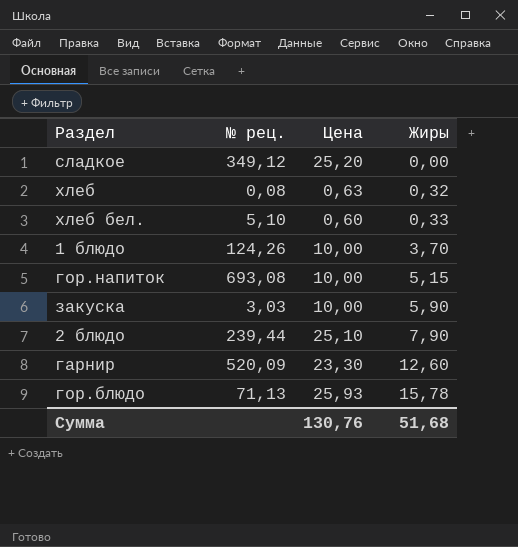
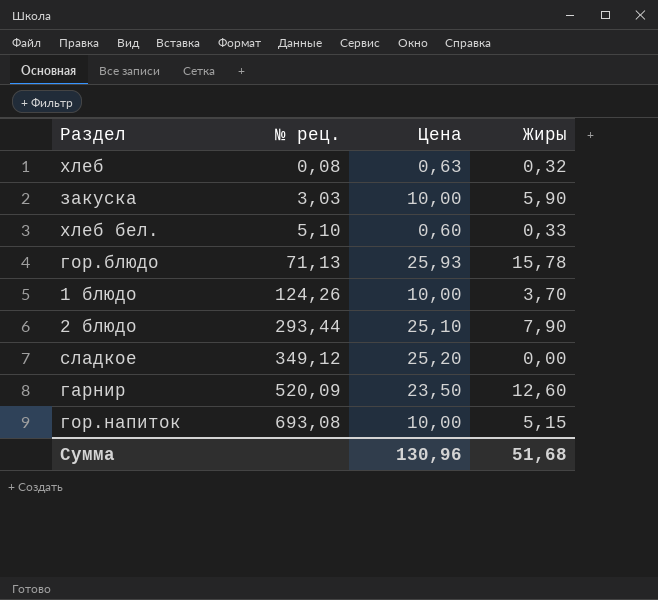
row order: Жиры ascending -> № рец. ascending
2 блюдо | № рец.: 239,44 -> 293,44
гарнир | Цена: 23,30 -> 23,50
Сумма | Цена: 130,76 -> 130,96

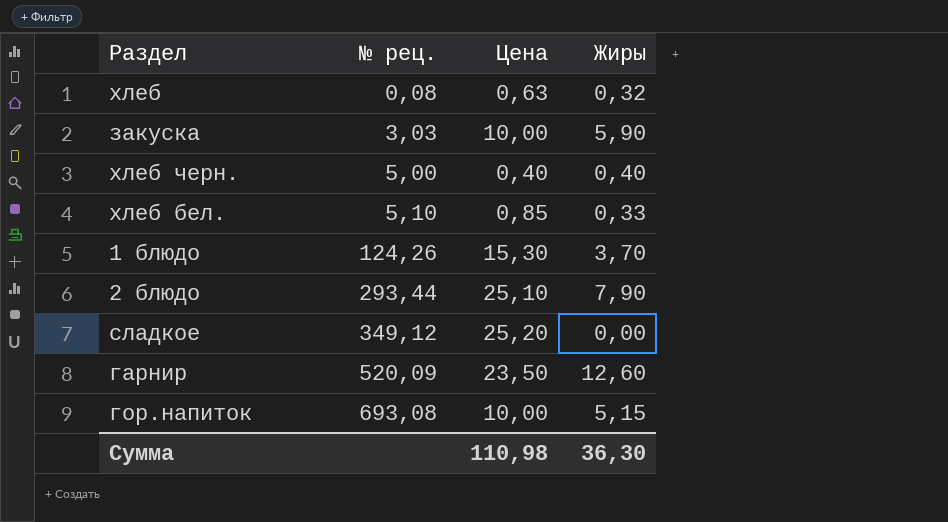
row гор.блюдо: 71,13 | 25,93 | 15,78 -> none
row хлеб черн.: none -> 5,00 | 0,40 | 0,40
хлеб бел. | Цена: 0,60 -> 0,85
1 блюдо | Цена: 10,00 -> 15,30
Сумма | Цена: 130,96 -> 110,98
Сумма | Жиры: 51,68 -> 36,30

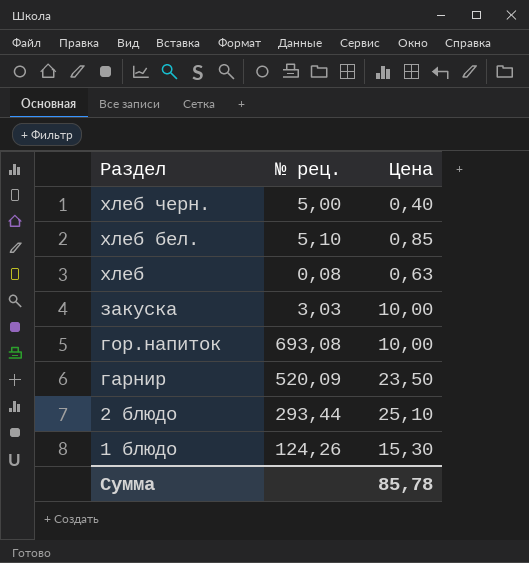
row order: № рец. ascending -> Раздел descending
column Жиры | position: 4 -> none
row сладкое: 349,12 | 25,20 | 0,00 -> none
Сумма | Цена: 110,98 -> 85,78

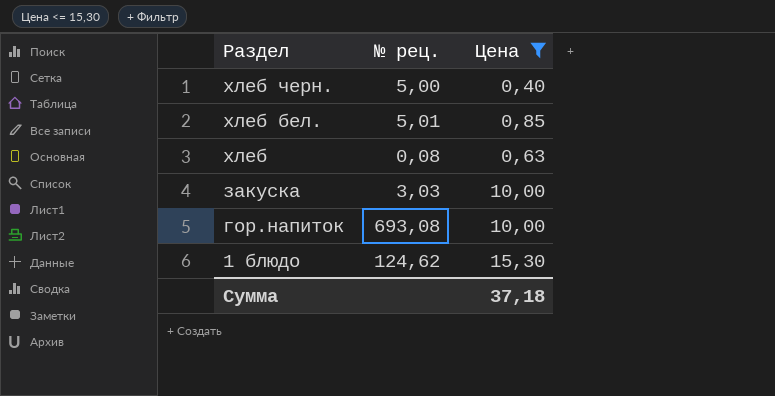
filter: none -> Цена <= 15,30
хлеб бел. | № рец.: 5,10 -> 5,01
1 блюдо | № рец.: 124,26 -> 124,62
Сумма | Цена: 85,78 -> 37,18

